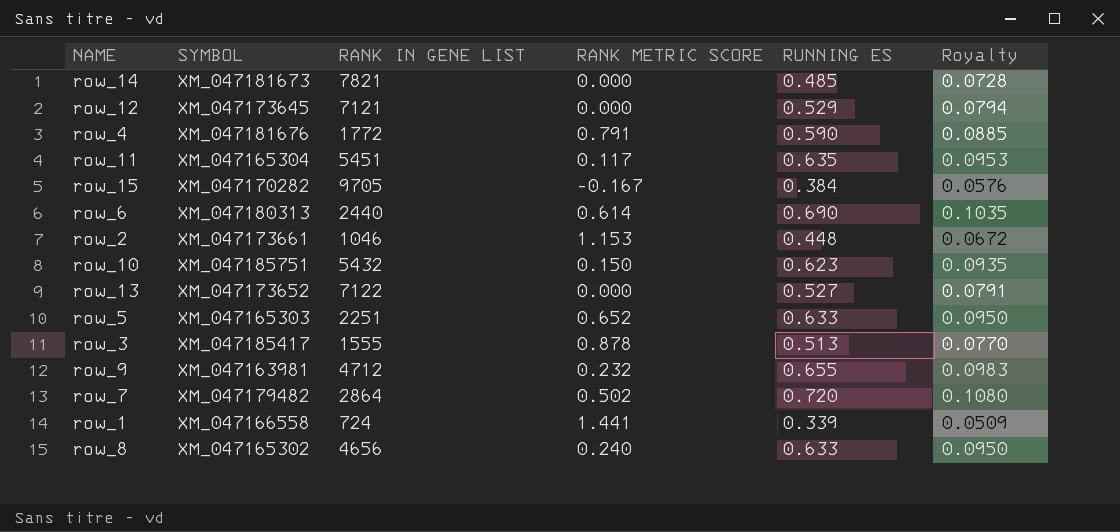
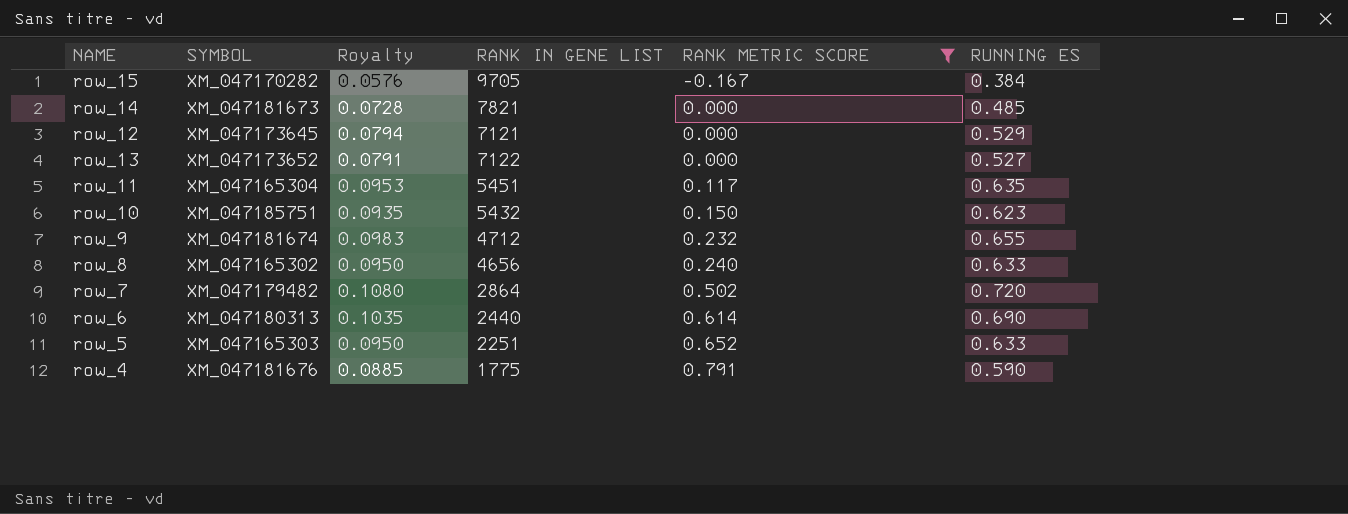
filter: none -> RANK METRIC SCORE <= 0.791
row order: none -> RANK METRIC SCORE ascending
column Royalty | position: 6 -> 3
row_9 | SYMBOL: XM_047163981 -> XM_047181674
row_4 | RANK IN GENE LIST: 1772 -> 1775

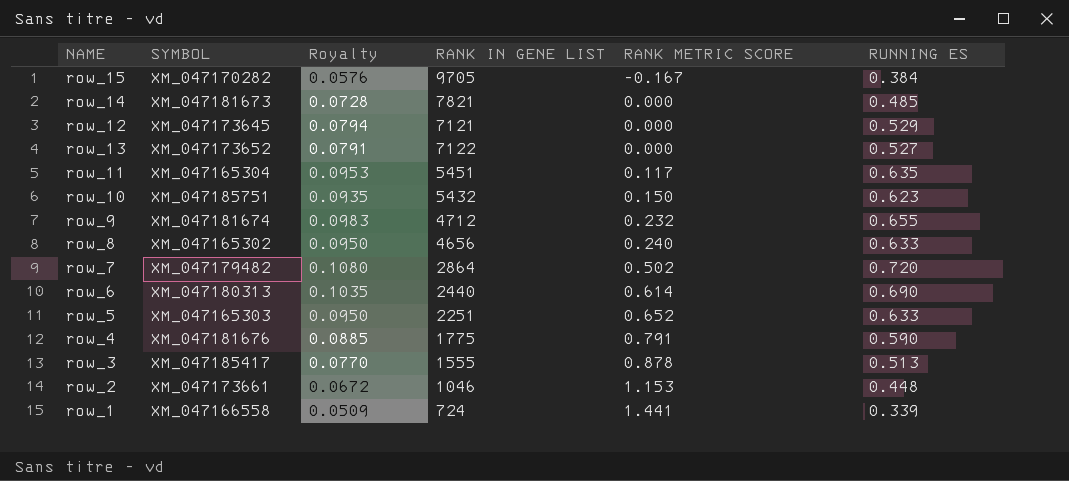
filter: RANK METRIC SCORE <= 0.791 -> none

